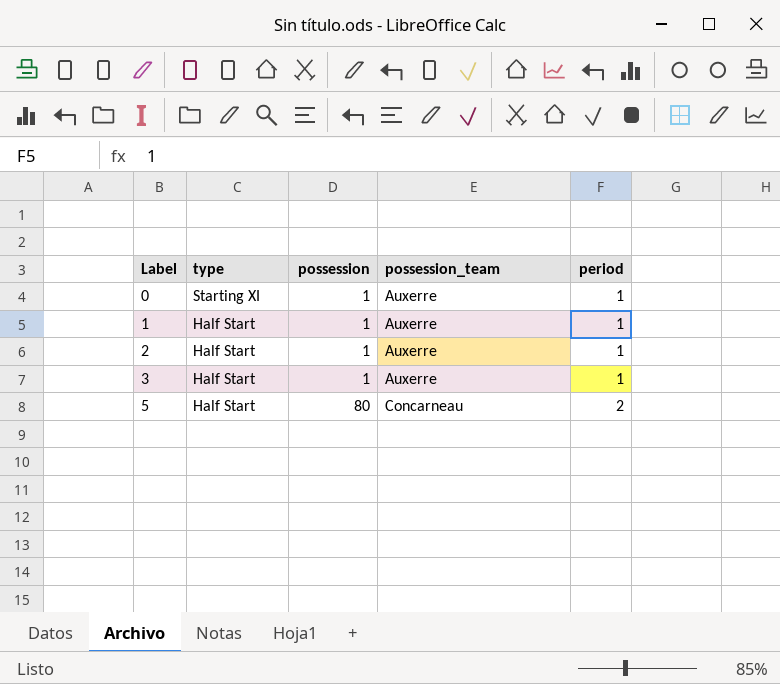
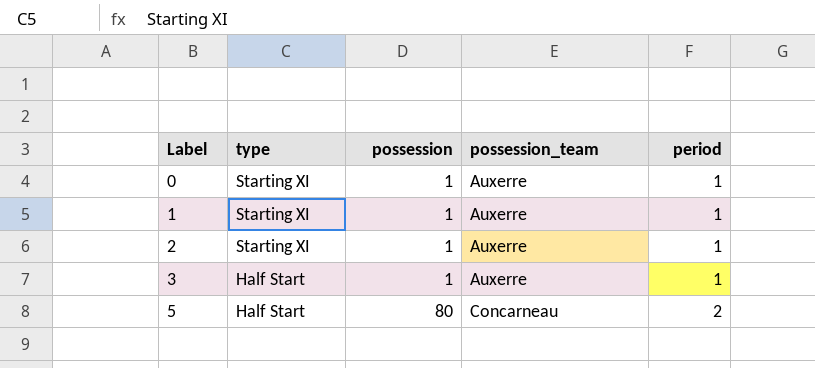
1 | type: Half Start -> Starting XI
2 | type: Half Start -> Starting XI

